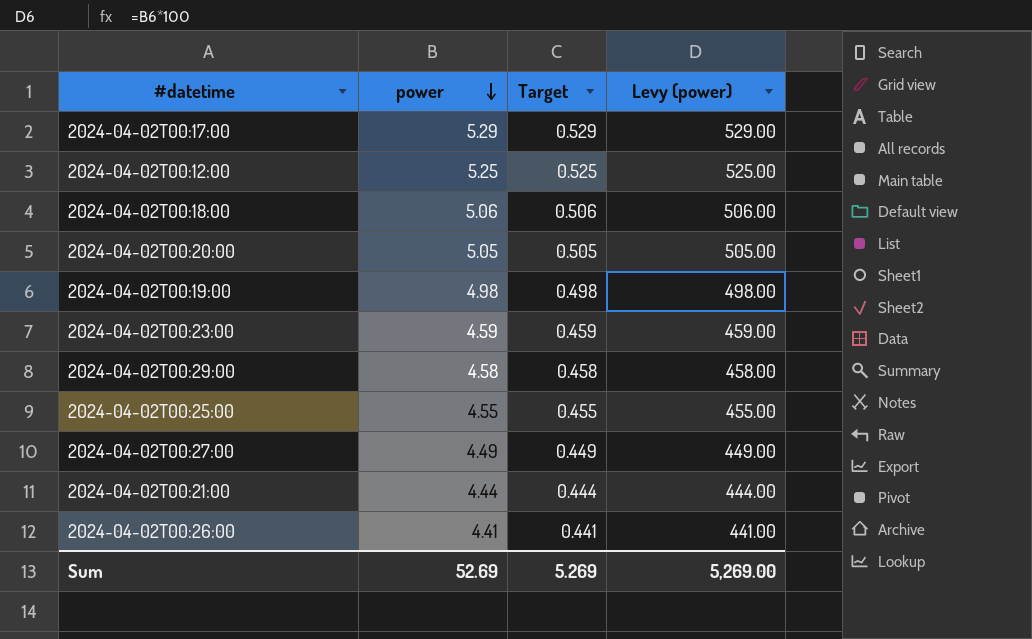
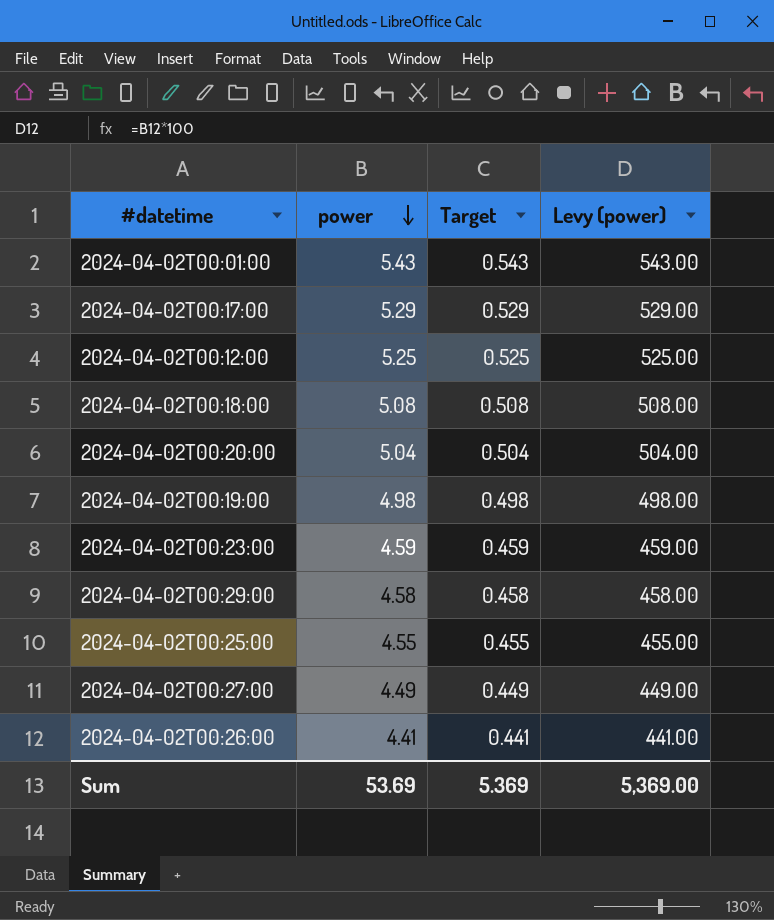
row 2024-04-02T00:21:00: 4.44 | 0.444 | 444.00 -> none
row 2024-04-02T00:01:00: none -> 5.43 | 0.543 | 543.00
2024-04-02T00:18:00 | power: 5.06 -> 5.08
2024-04-02T00:18:00 | Target: 0.506 -> 0.508
2024-04-02T00:18:00 | Levy (power): 506.00 -> 508.00
2024-04-02T00:20:00 | power: 5.05 -> 5.04
2024-04-02T00:20:00 | Target: 0.505 -> 0.504
2024-04-02T00:20:00 | Levy (power): 505.00 -> 504.00
Sum | power: 52.69 -> 53.69
Sum | Target: 5.269 -> 5.369
Sum | Levy (power): 5,269.00 -> 5,369.00

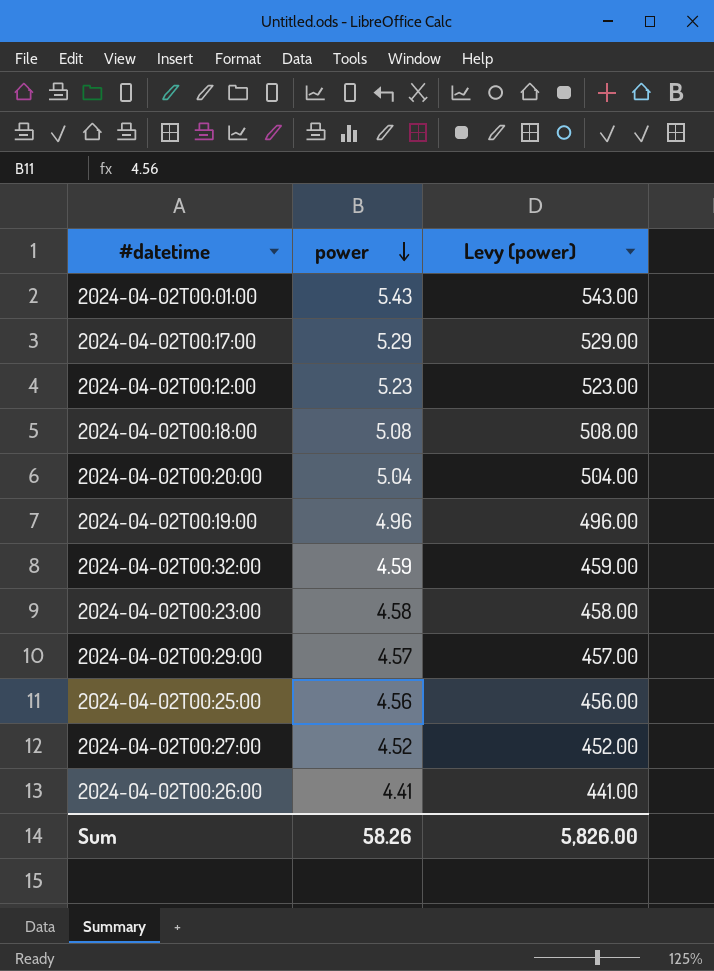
column Target | formula: [power] * 0.1 -> none
2024-04-02T00:12:00 | power: 5.25 -> 5.23
2024-04-02T00:12:00 | Levy (power): 525.00 -> 523.00
2024-04-02T00:19:00 | power: 4.98 -> 4.96
2024-04-02T00:19:00 | Levy (power): 498.00 -> 496.00
row 2024-04-02T00:32:00: none -> 4.59 | 459.00
2024-04-02T00:23:00 | power: 4.59 -> 4.58
2024-04-02T00:23:00 | Levy (power): 459.00 -> 458.00
2024-04-02T00:29:00 | power: 4.58 -> 4.57
2024-04-02T00:29:00 | Levy (power): 458.00 -> 457.00
2024-04-02T00:25:00 | power: 4.55 -> 4.56
2024-04-02T00:25:00 | Levy (power): 455.00 -> 456.00
2024-04-02T00:27:00 | power: 4.49 -> 4.52
2024-04-02T00:27:00 | Levy (power): 449.00 -> 452.00
Sum | power: 53.69 -> 58.26
Sum | Levy (power): 5,369.00 -> 5,826.00

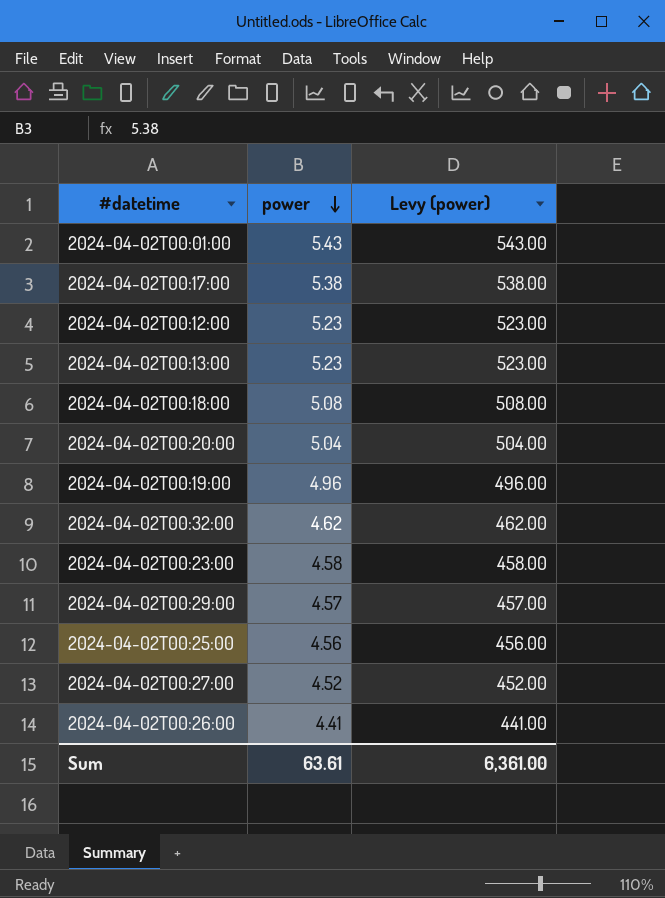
2024-04-02T00:17:00 | power: 5.29 -> 5.38
2024-04-02T00:17:00 | Levy (power): 529.00 -> 538.00
row 2024-04-02T00:13:00: none -> 5.23 | 523.00
2024-04-02T00:32:00 | power: 4.59 -> 4.62
2024-04-02T00:32:00 | Levy (power): 459.00 -> 462.00
Sum | power: 58.26 -> 63.61
Sum | Levy (power): 5,826.00 -> 6,361.00

